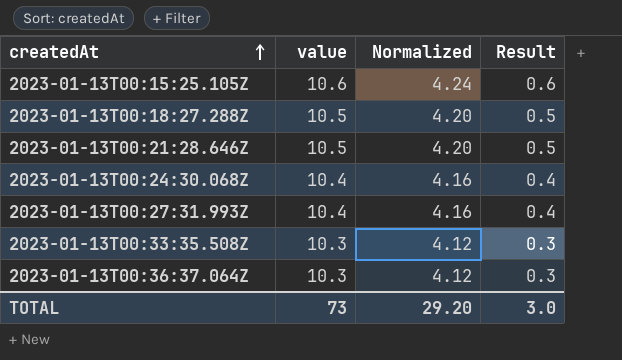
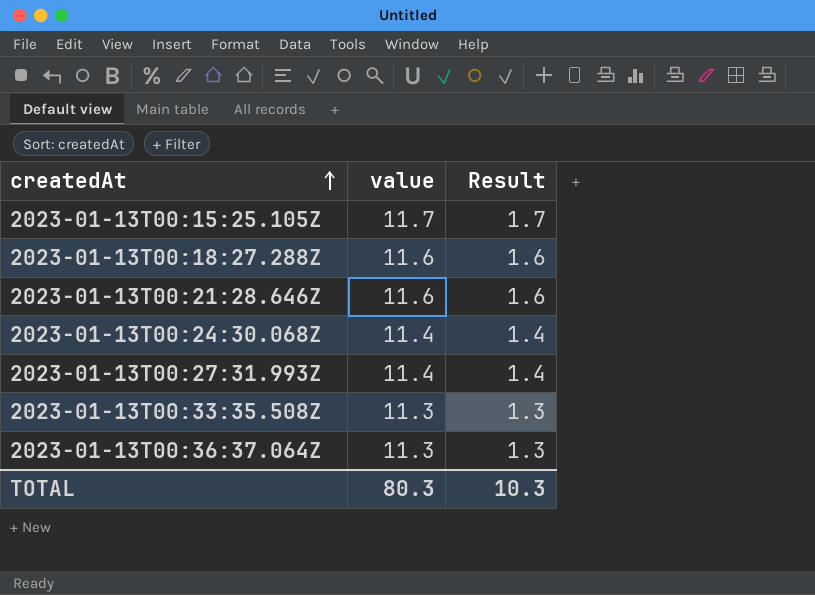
column Normalized | formula: [value] * 0.4 -> none
2023-01-13T00:15:25.105Z | value: 10.6 -> 11.7
2023-01-13T00:15:25.105Z | Result: 0.6 -> 1.7
2023-01-13T00:18:27.288Z | value: 10.5 -> 11.6
2023-01-13T00:18:27.288Z | Result: 0.5 -> 1.6
2023-01-13T00:21:28.646Z | value: 10.5 -> 11.6
2023-01-13T00:21:28.646Z | Result: 0.5 -> 1.6
2023-01-13T00:24:30.068Z | value: 10.4 -> 11.4
2023-01-13T00:24:30.068Z | Result: 0.4 -> 1.4
2023-01-13T00:27:31.993Z | value: 10.4 -> 11.4
2023-01-13T00:27:31.993Z | Result: 0.4 -> 1.4
2023-01-13T00:33:35.508Z | value: 10.3 -> 11.3
2023-01-13T00:33:35.508Z | Result: 0.3 -> 1.3
2023-01-13T00:36:37.064Z | value: 10.3 -> 11.3
2023-01-13T00:36:37.064Z | Result: 0.3 -> 1.3
TOTAL | value: 73 -> 80.3
TOTAL | Result: 3.0 -> 10.3

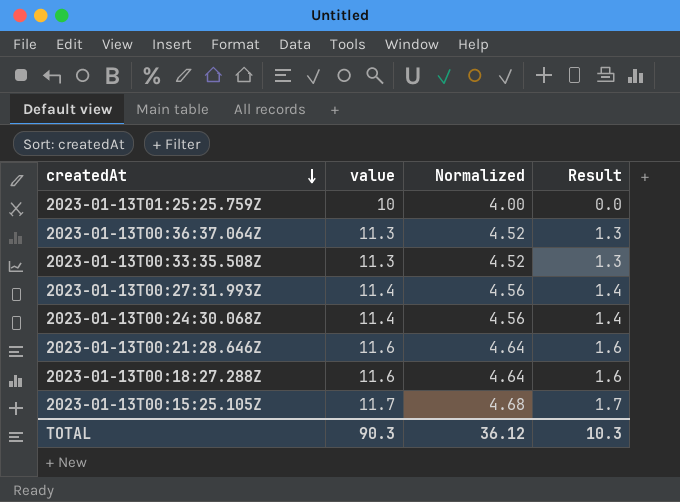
row order: createdAt ascending -> createdAt descending
column Normalized | formula: none -> [value] * 0.4
row 2023-01-13T01:25:25.759Z: none -> 10 | 4.00 | 0.0
TOTAL | value: 80.3 -> 90.3

